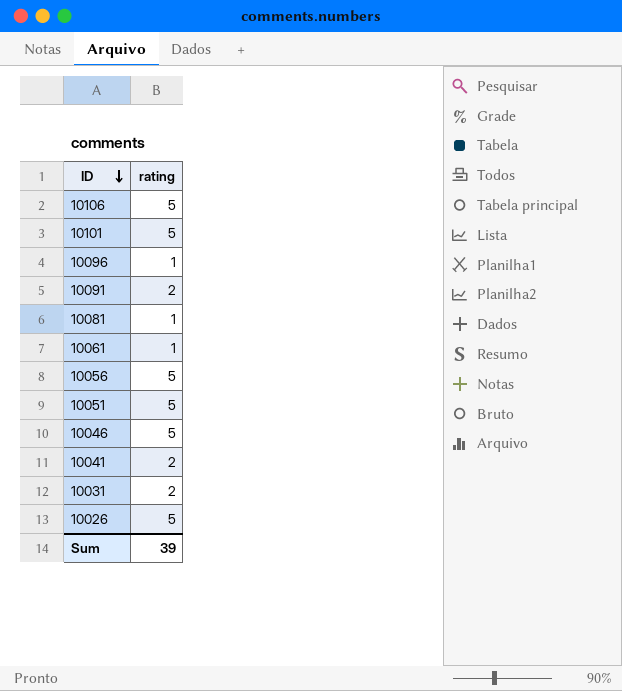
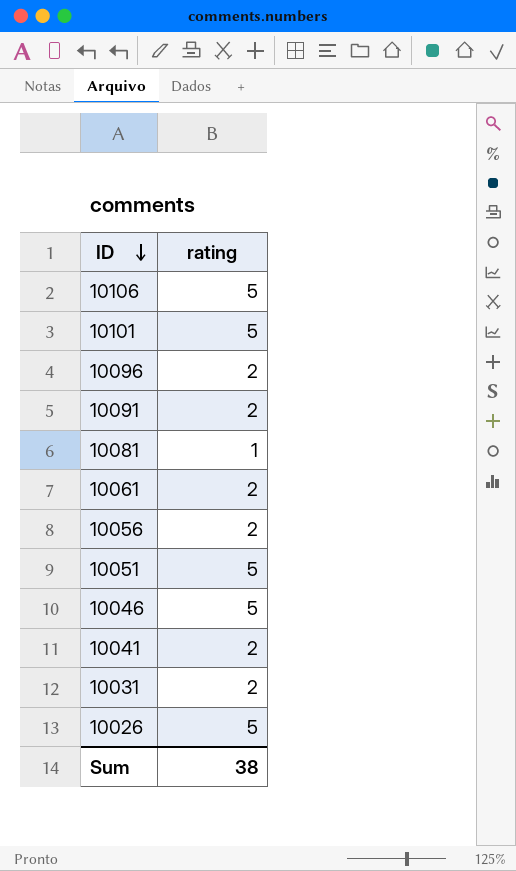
10096 | rating: 1 -> 2
10061 | rating: 1 -> 2
10056 | rating: 5 -> 2
Sum | rating: 39 -> 38

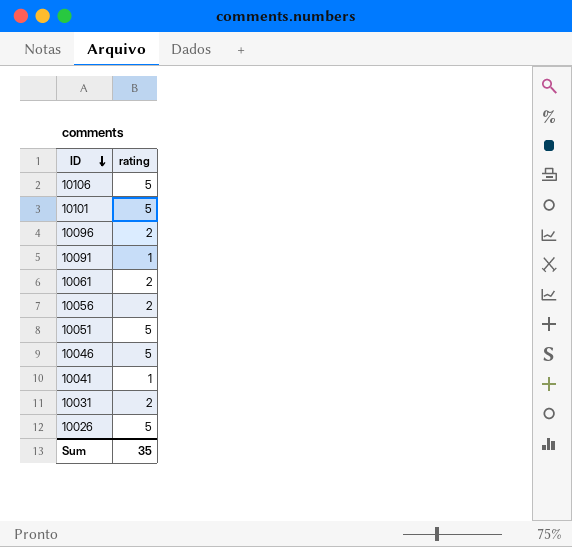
row 10081: 1 -> none
10091 | rating: 2 -> 1
10041 | rating: 2 -> 1
Sum | rating: 38 -> 35

